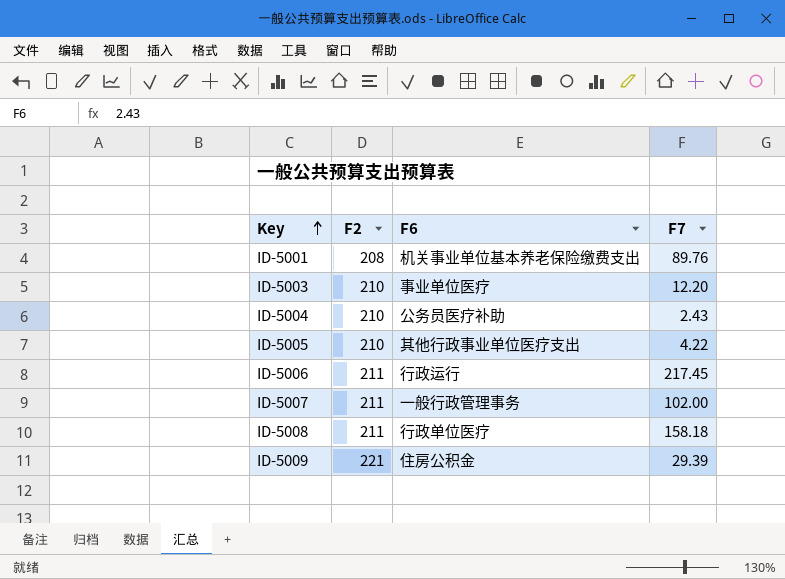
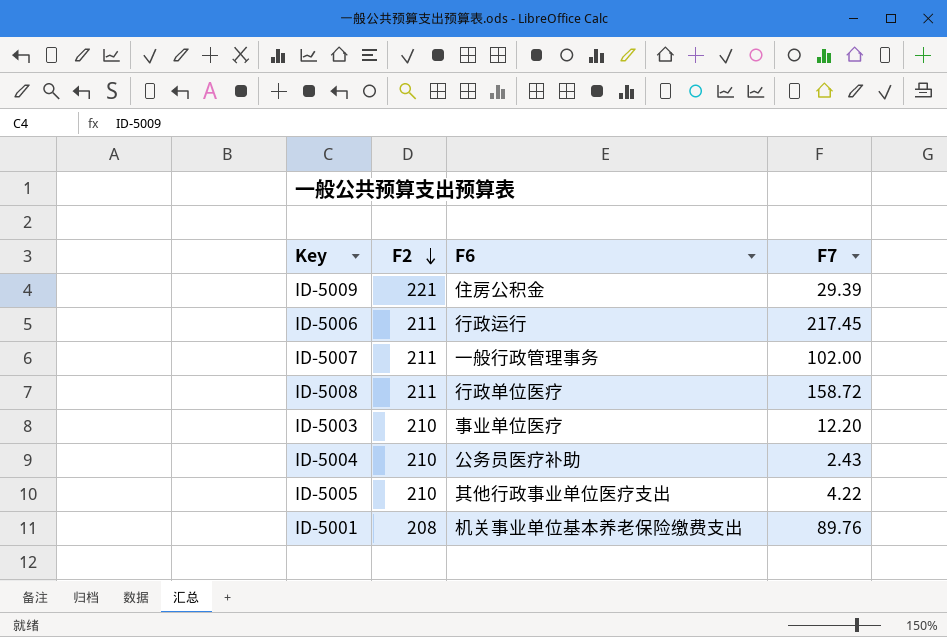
row order: Key ascending -> F2 descending
ID-5008 | F7: 158.18 -> 158.72

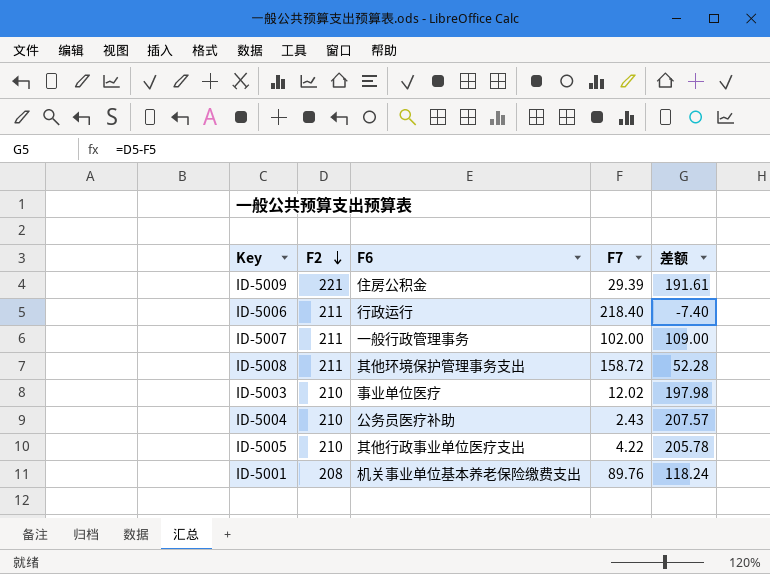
column 差额 | formula: none -> [F2] - [F7]
ID-5006 | F7: 217.45 -> 218.40
ID-5008 | F6: 行政单位医疗 -> 其他环境保护管理事务支出
ID-5003 | F7: 12.20 -> 12.02

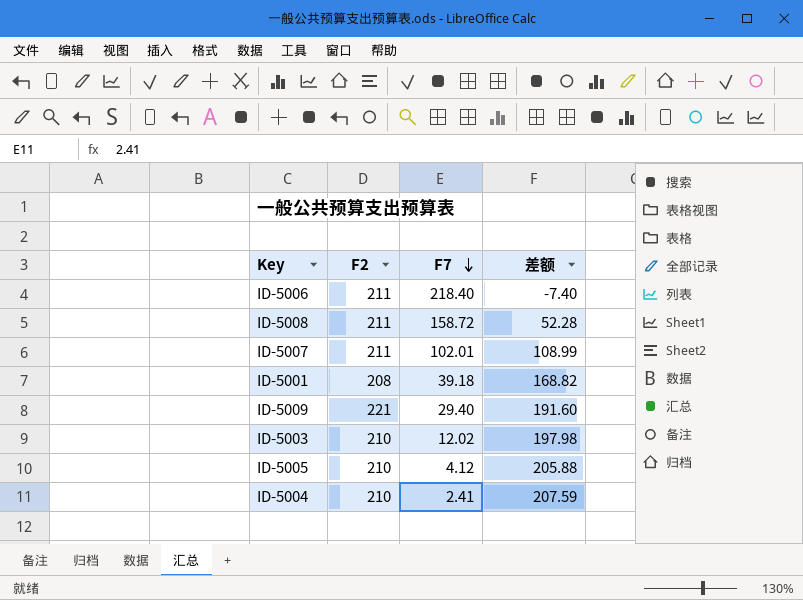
row order: F2 descending -> F7 descending
column F6 | position: 3 -> none
ID-5007 | F7: 102.00 -> 102.01
ID-5007 | 差额: 109.00 -> 108.99
ID-5001 | F7: 89.76 -> 39.18
ID-5001 | 差额: 118.24 -> 168.82
ID-5009 | F7: 29.39 -> 29.40
ID-5009 | 差额: 191.61 -> 191.60
ID-5005 | F7: 4.22 -> 4.12
ID-5005 | 差额: 205.78 -> 205.88
ID-5004 | F7: 2.43 -> 2.41
ID-5004 | 差额: 207.57 -> 207.59

